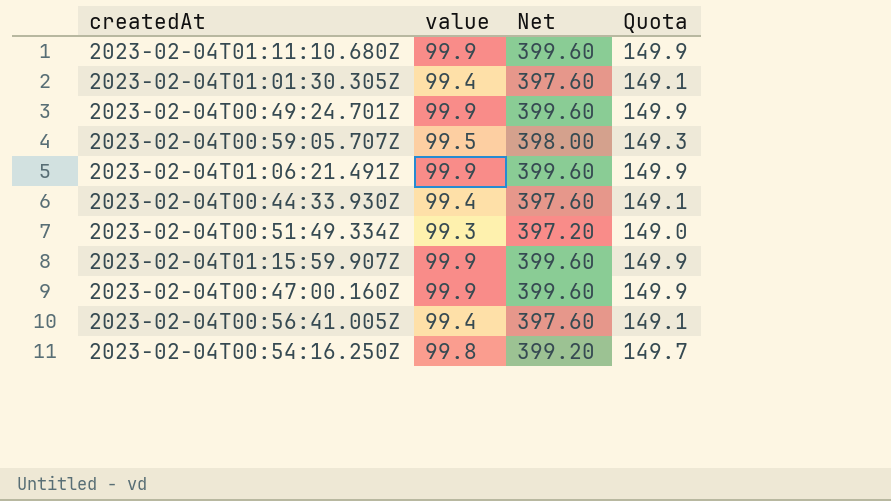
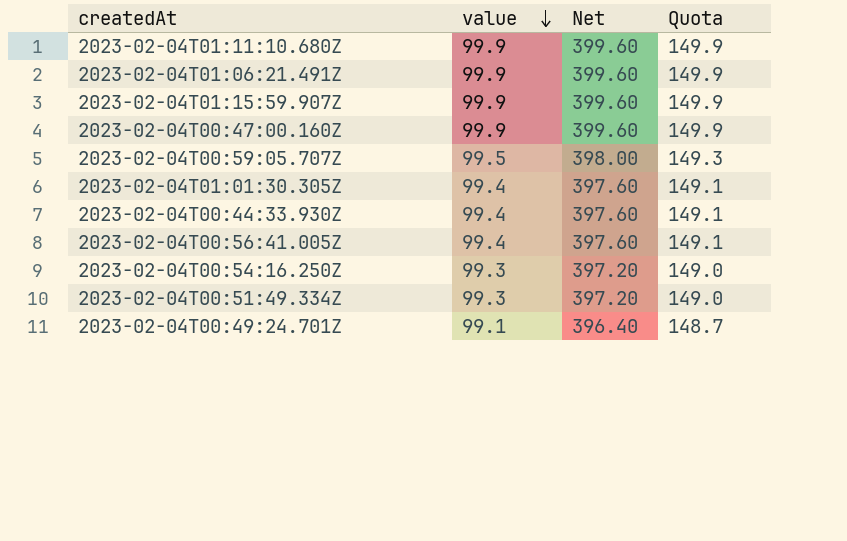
row order: none -> value descending
2023-02-04T00:54:16.250Z | value: 99.8 -> 99.3
2023-02-04T00:54:16.250Z | Net: 399.20 -> 397.20
2023-02-04T00:54:16.250Z | Quota: 149.7 -> 149.0
2023-02-04T00:49:24.701Z | value: 99.9 -> 99.1
2023-02-04T00:49:24.701Z | Net: 399.60 -> 396.40
2023-02-04T00:49:24.701Z | Quota: 149.9 -> 148.7

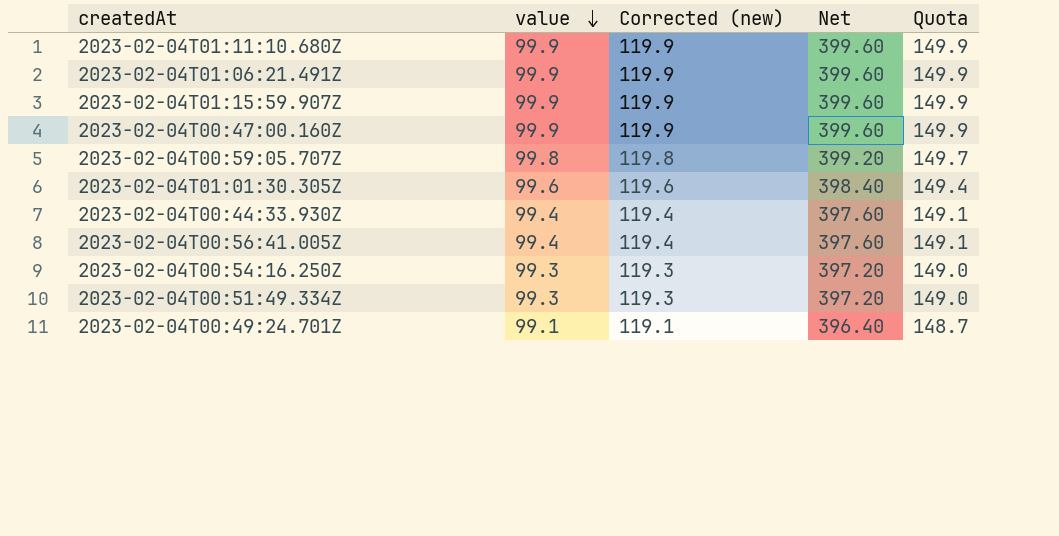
column Corrected (new) | formula: none -> [value] + 20
2023-02-04T00:59:05.707Z | value: 99.5 -> 99.8
2023-02-04T00:59:05.707Z | Net: 398.00 -> 399.20
2023-02-04T00:59:05.707Z | Quota: 149.3 -> 149.7
2023-02-04T01:01:30.305Z | value: 99.4 -> 99.6
2023-02-04T01:01:30.305Z | Net: 397.60 -> 398.40
2023-02-04T01:01:30.305Z | Quota: 149.1 -> 149.4

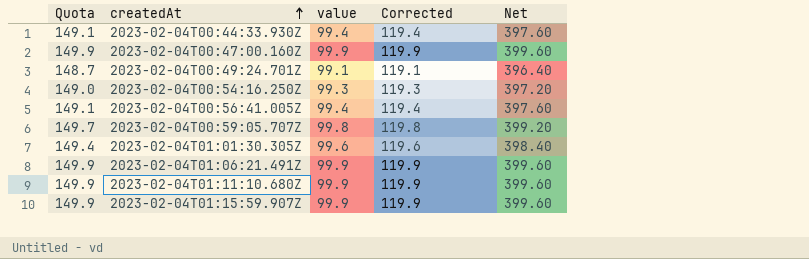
row order: value descending -> createdAt ascending
column Quota | position: 5 -> 1
column name: Corrected (new) -> Corrected
row 2023-02-04T00:51:49.334Z: 99.3 | 119.3 | 397.20 | 149.0 -> none

